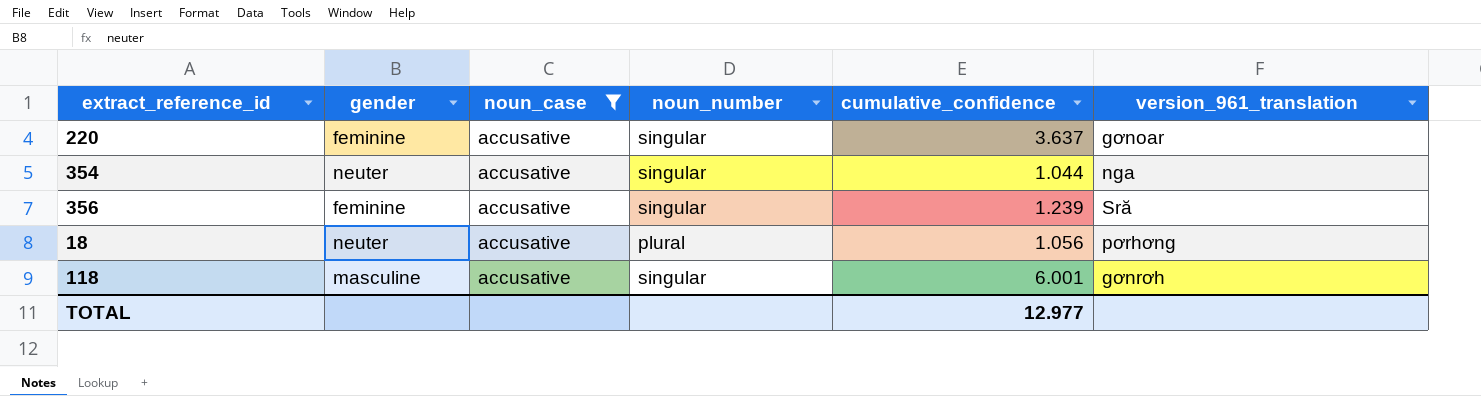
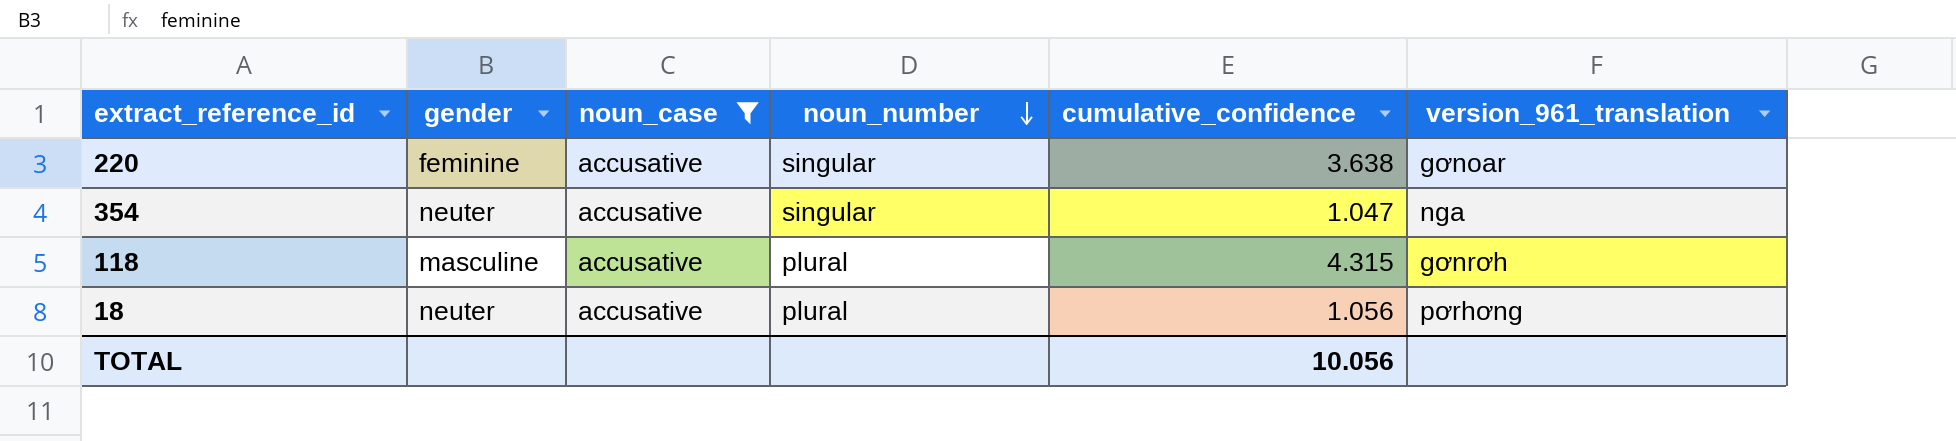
row order: none -> noun_number descending
row 356: feminine | accusative | singular | 1.239 | Sră -> none
220 | cumulative_confidence: 3.637 -> 3.638
354 | cumulative_confidence: 1.044 -> 1.047
118 | noun_number: singular -> plural
118 | cumulative_confidence: 6.001 -> 4.315
TOTAL | cumulative_confidence: 12.977 -> 10.056

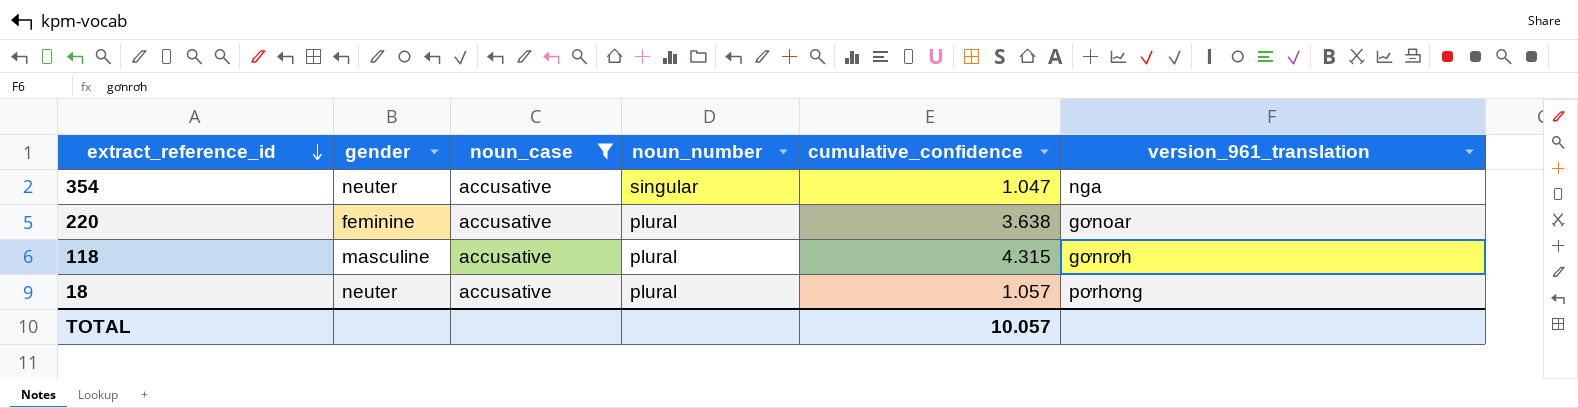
row order: noun_number descending -> extract_reference_id descending
220 | noun_number: singular -> plural
18 | cumulative_confidence: 1.056 -> 1.057
TOTAL | cumulative_confidence: 10.056 -> 10.057

